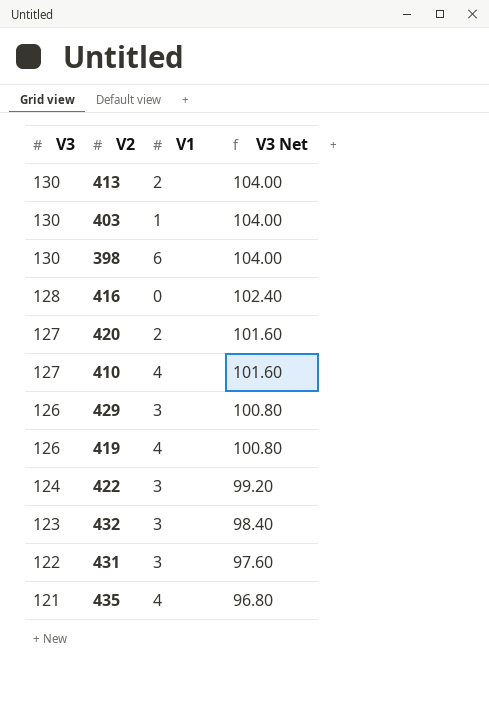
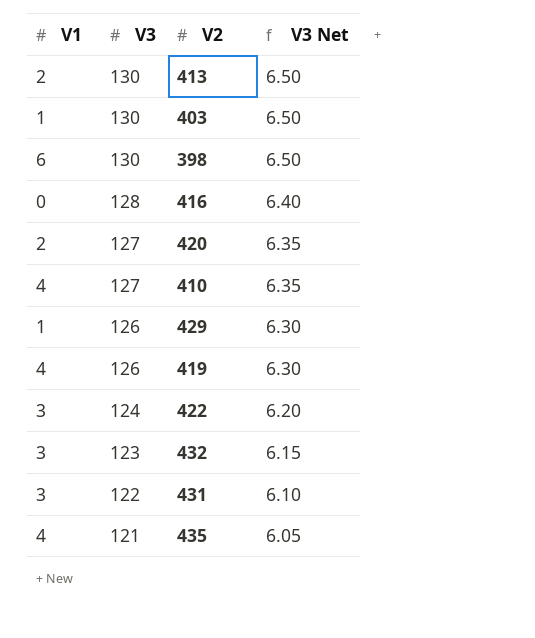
column V1 | position: 3 -> 1
column V3 Net | formula: [V3] * 0.8 -> [V3] * 0.05
429 | V1: 3 -> 1

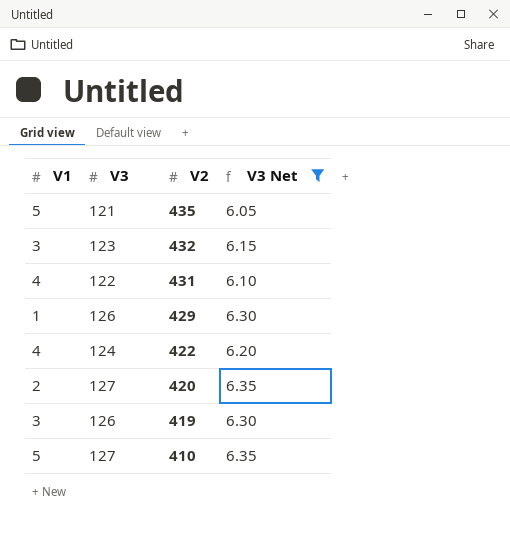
filter: none -> V3 Net <= 6.35
row order: V3 descending -> V2 descending
435 | V1: 4 -> 5
431 | V1: 3 -> 4
422 | V1: 3 -> 4
419 | V1: 4 -> 3
410 | V1: 4 -> 5

